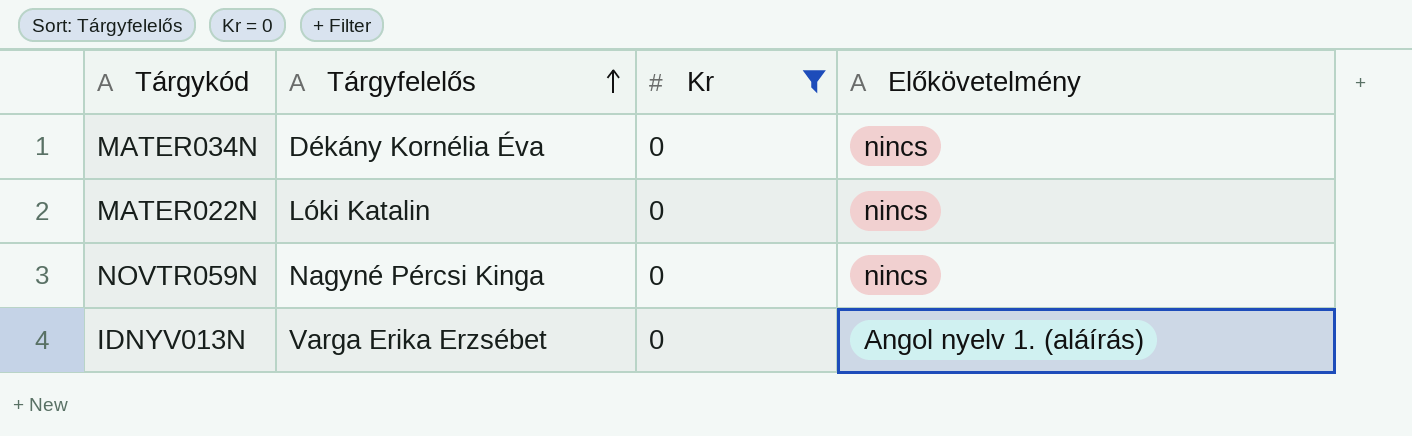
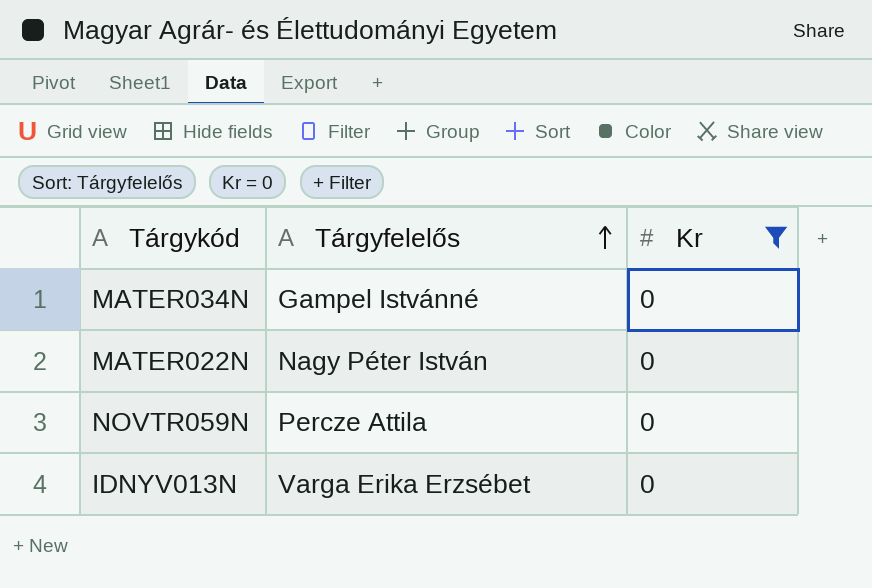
column Előkövetelmény | position: 4 -> none
MATER034N | Tárgyfelelős: Dékány Kornélia Éva -> Gampel Istvánné
MATER022N | Tárgyfelelős: Lóki Katalin -> Nagy Péter István
NOVTR059N | Tárgyfelelős: Nagyné Pércsi Kinga -> Percze Attila

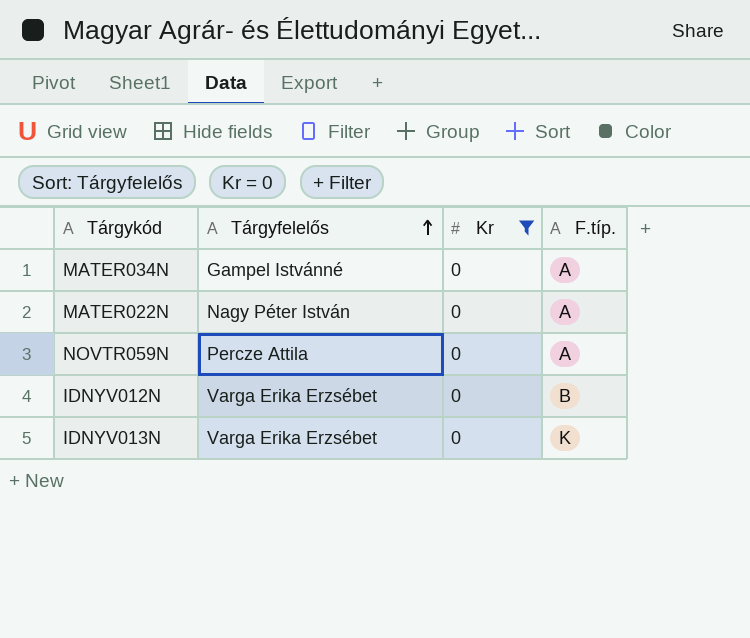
column F.típ. | position: none -> 4
row IDNYV012N: none -> Varga Erika Erzsébet | 0 | B

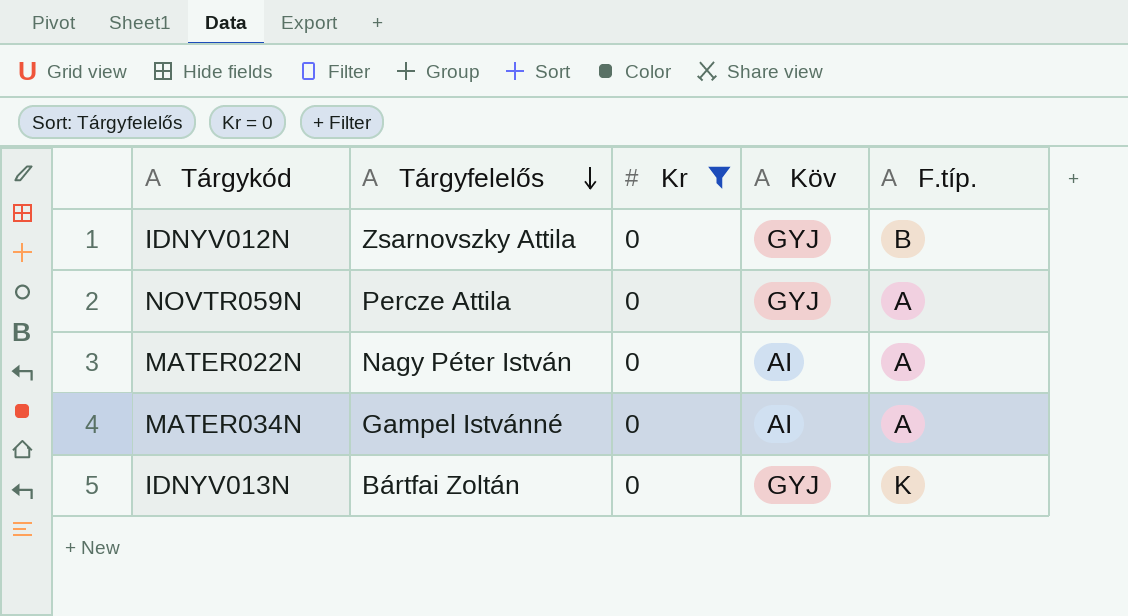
row order: Tárgyfelelős ascending -> Tárgyfelelős descending
column Köv | position: none -> 4
IDNYV012N | Tárgyfelelős: Varga Erika Erzsébet -> Zsarnovszky Attila
IDNYV013N | Tárgyfelelős: Varga Erika Erzsébet -> Bártfai Zoltán

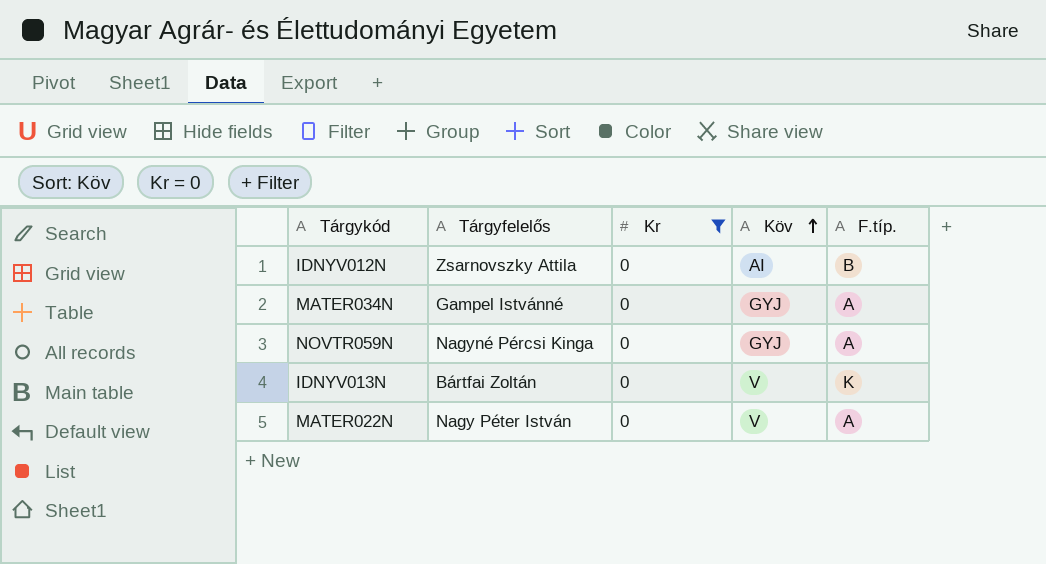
row order: Tárgyfelelős descending -> Köv ascending
IDNYV012N | Köv: GYJ -> AI
MATER034N | Köv: AI -> GYJ
NOVTR059N | Tárgyfelelős: Percze Attila -> Nagyné Pércsi Kinga
IDNYV013N | Köv: GYJ -> V
MATER022N | Köv: AI -> V

